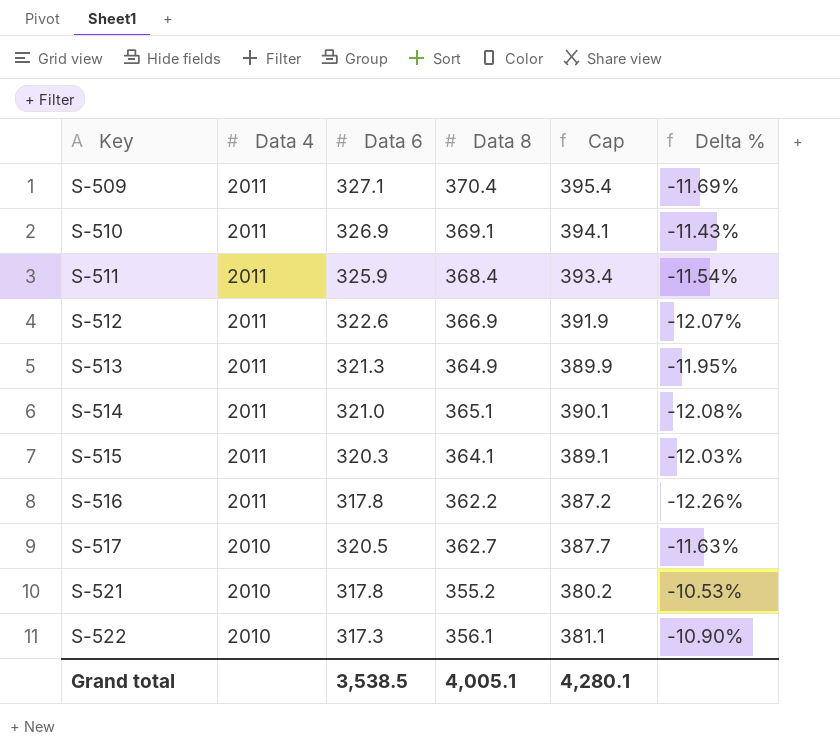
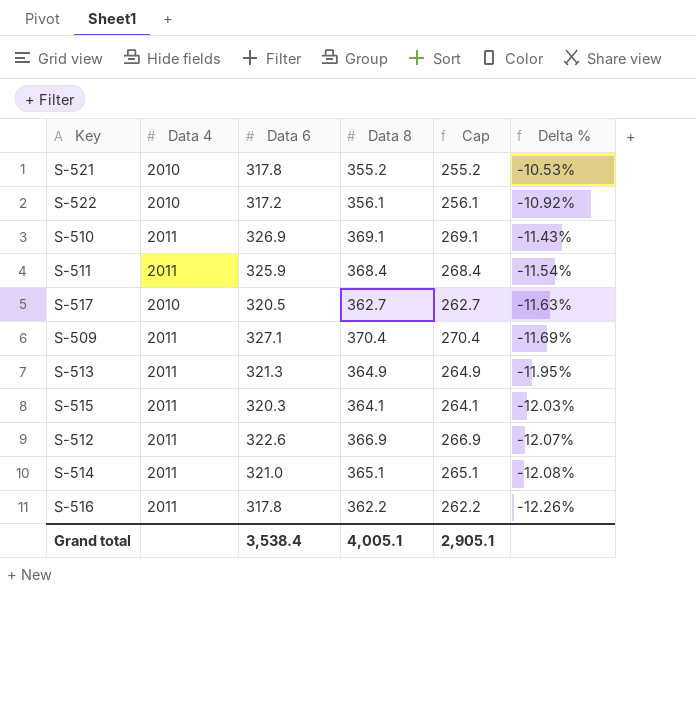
row order: Key ascending -> Delta % descending
column Cap | formula: [Data 8] + 25 -> [Data 8] - 100
S-522 | Data 6: 317.3 -> 317.2
S-522 | Delta %: -10.90% -> -10.92%
Grand total | Data 6: 3,538.5 -> 3,538.4
Grand total | Cap: 4,280.1 -> 2,905.1

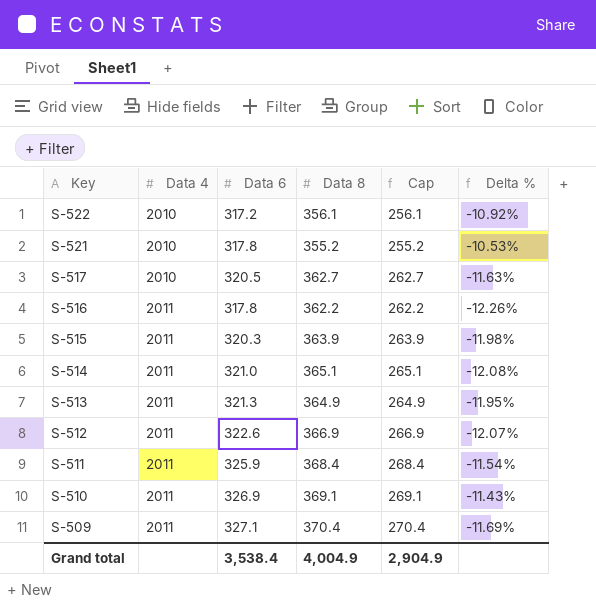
row order: Delta % descending -> Key descending
S-515 | Data 8: 364.1 -> 363.9
S-515 | Cap: 264.1 -> 263.9
S-515 | Delta %: -12.03% -> -11.98%
Grand total | Data 8: 4,005.1 -> 4,004.9
Grand total | Cap: 2,905.1 -> 2,904.9

